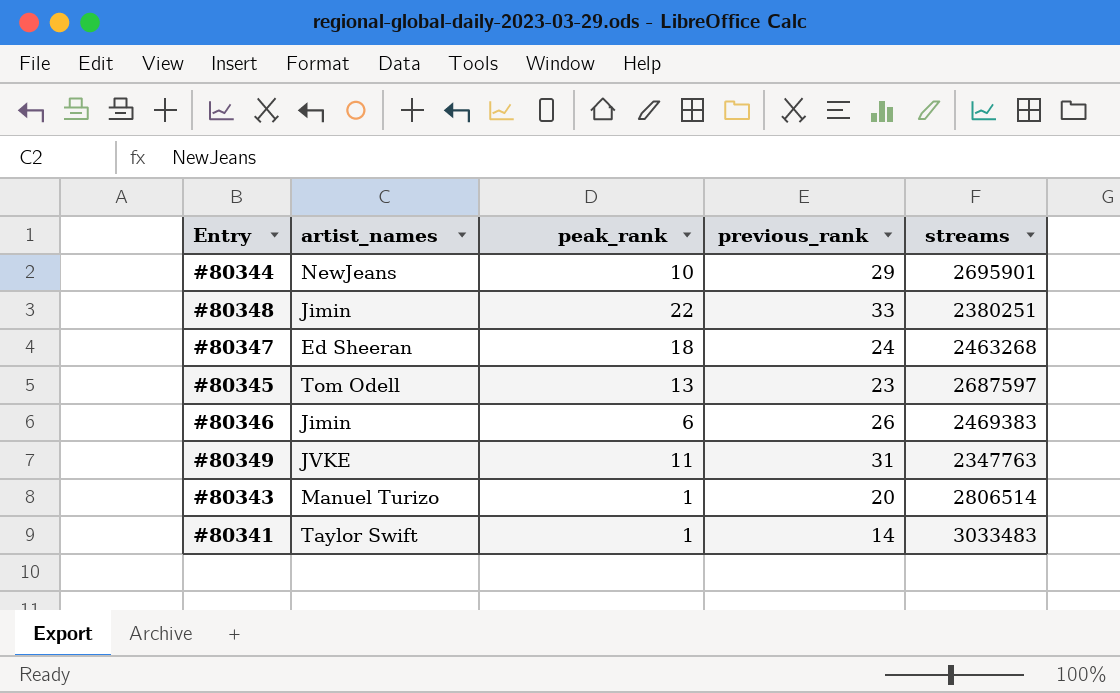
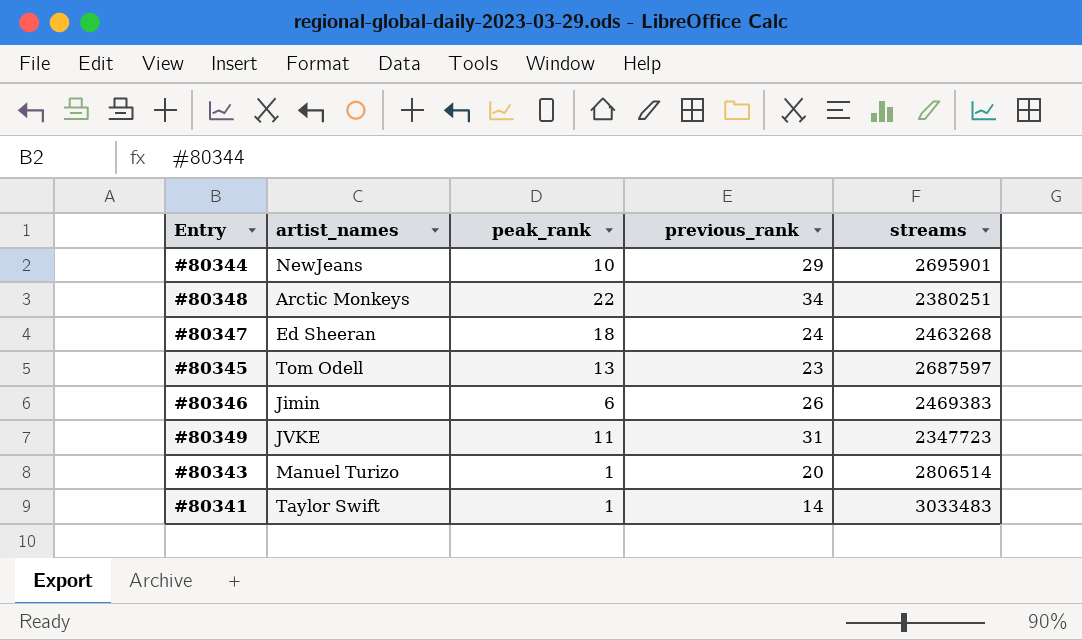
#80348 | artist_names: Jimin -> Arctic Monkeys
#80348 | previous_rank: 33 -> 34
#80349 | streams: 2347763 -> 2347723

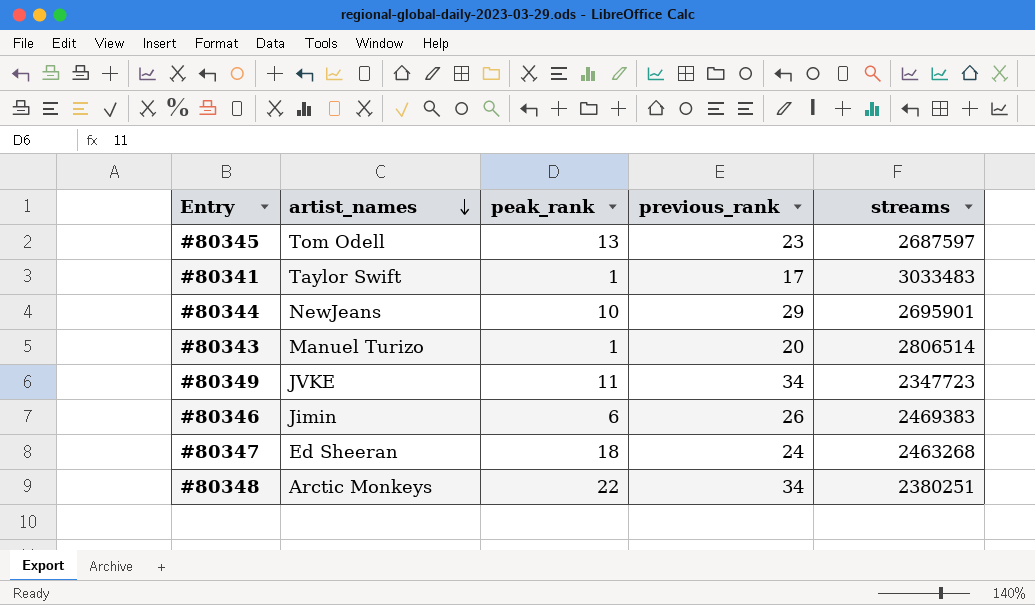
row order: none -> artist_names descending
#80341 | previous_rank: 14 -> 17
#80349 | previous_rank: 31 -> 34

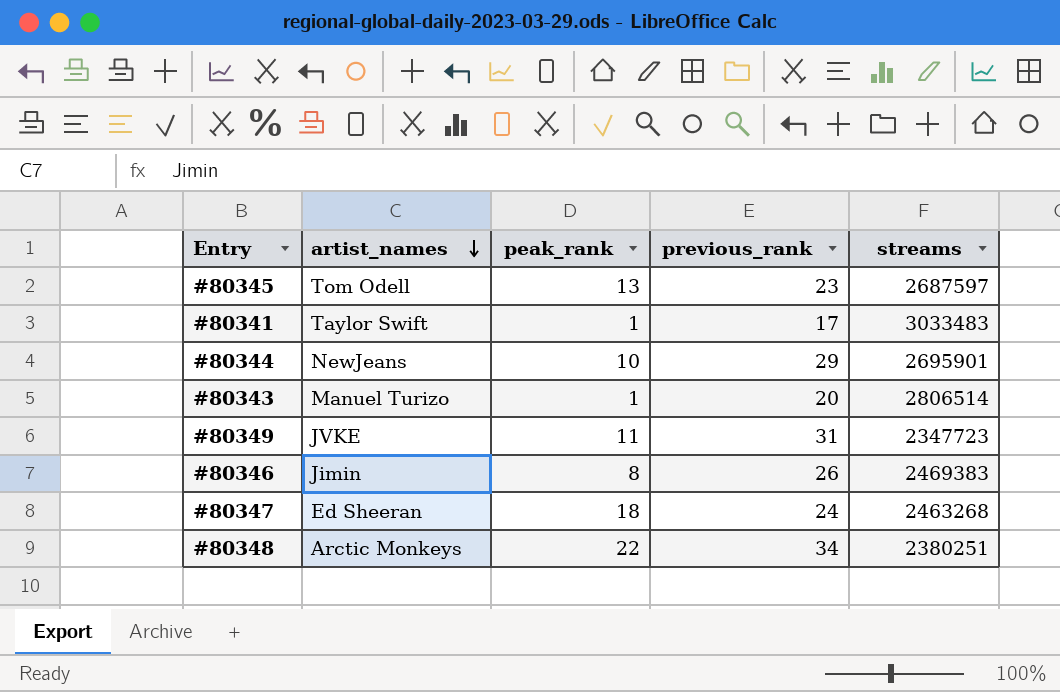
#80349 | previous_rank: 34 -> 31
#80346 | peak_rank: 6 -> 8

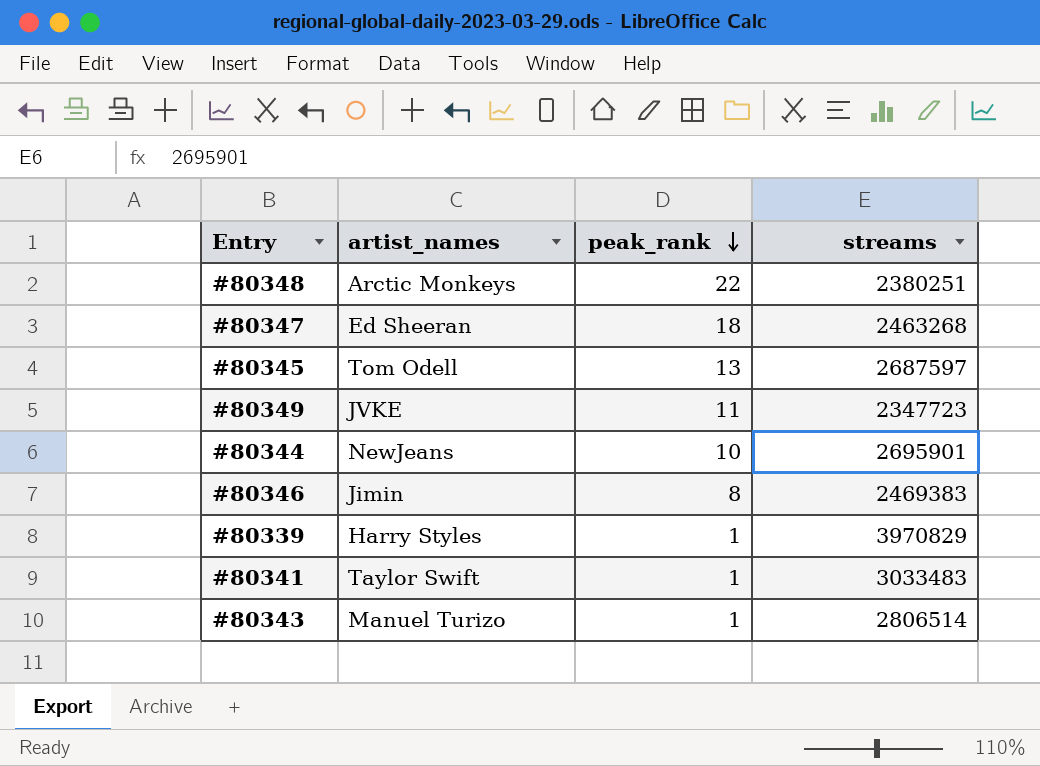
row order: artist_names descending -> peak_rank descending
column previous_rank | position: 4 -> none
row #80339: none -> Harry Styles | 1 | 3970829

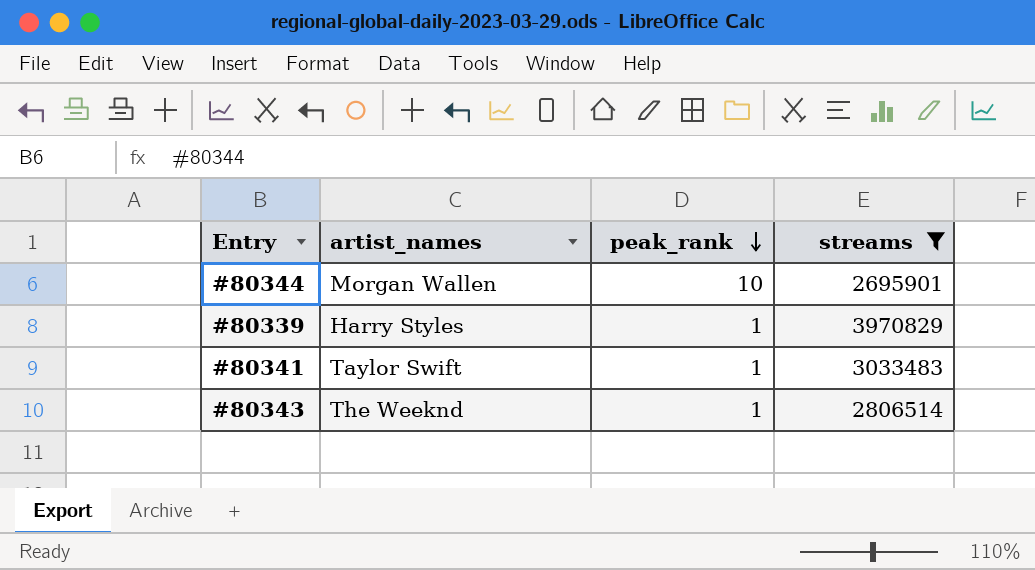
filter: none -> streams >= 2695901
#80344 | artist_names: NewJeans -> Morgan Wallen
#80343 | artist_names: Manuel Turizo -> The Weeknd

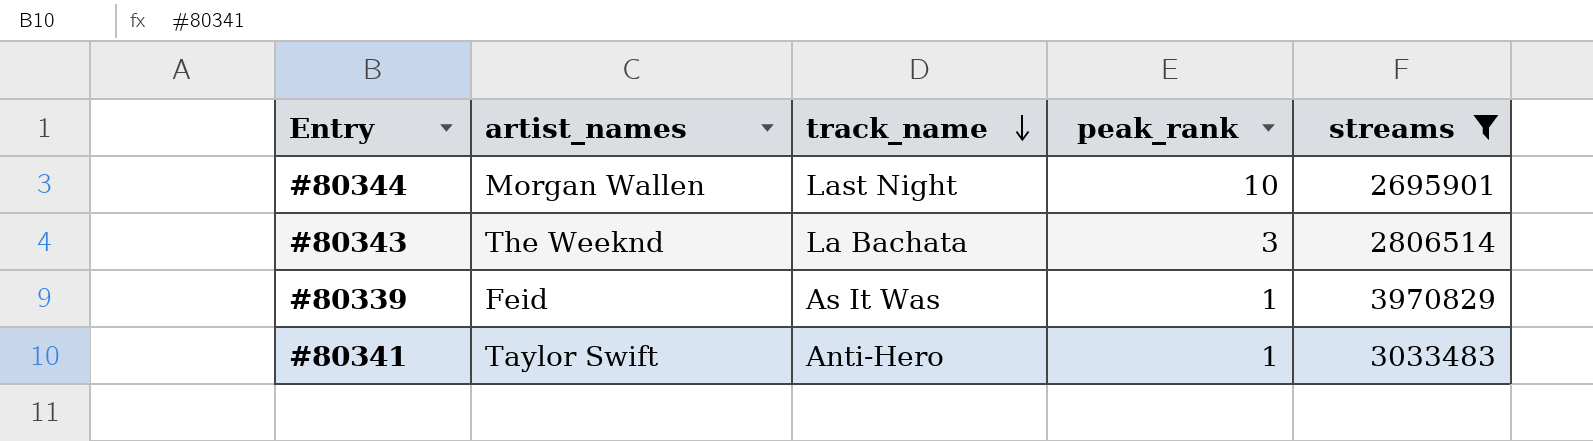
row order: peak_rank descending -> track_name descending
column track_name | position: none -> 3
#80343 | peak_rank: 1 -> 3
#80339 | artist_names: Harry Styles -> Feid

